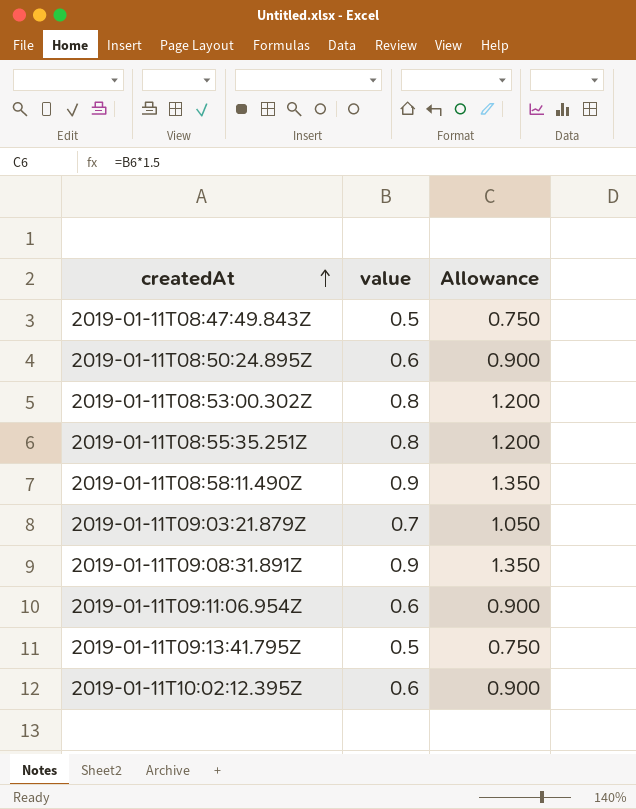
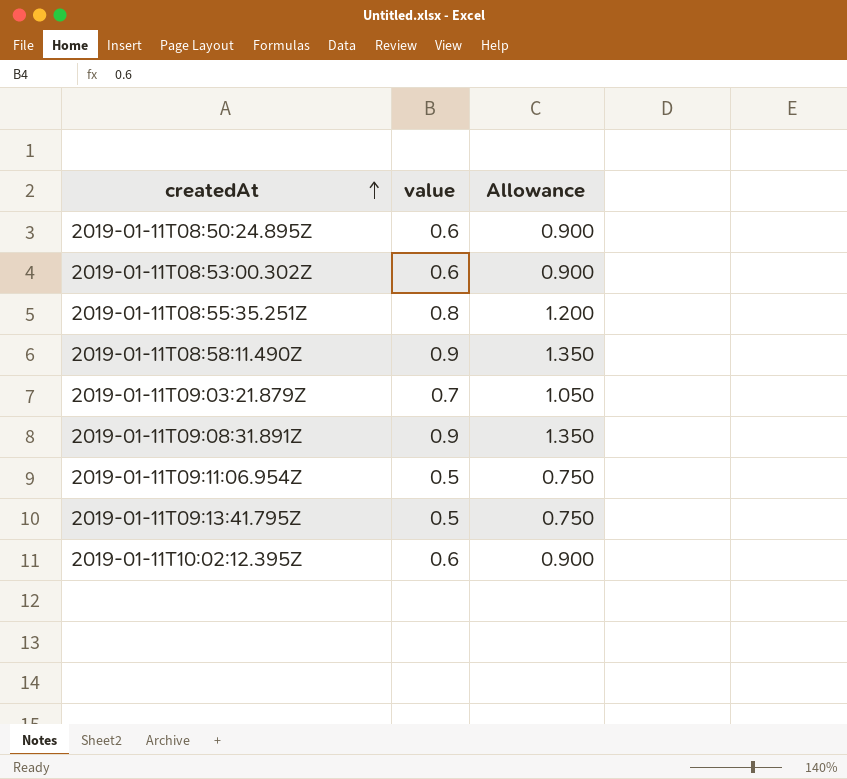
row 2019-01-11T08:47:49.843Z: 0.5 | 0.750 -> none
2019-01-11T08:53:00.302Z | value: 0.8 -> 0.6
2019-01-11T08:53:00.302Z | Allowance: 1.200 -> 0.900
2019-01-11T09:11:06.954Z | value: 0.6 -> 0.5
2019-01-11T09:11:06.954Z | Allowance: 0.900 -> 0.750

